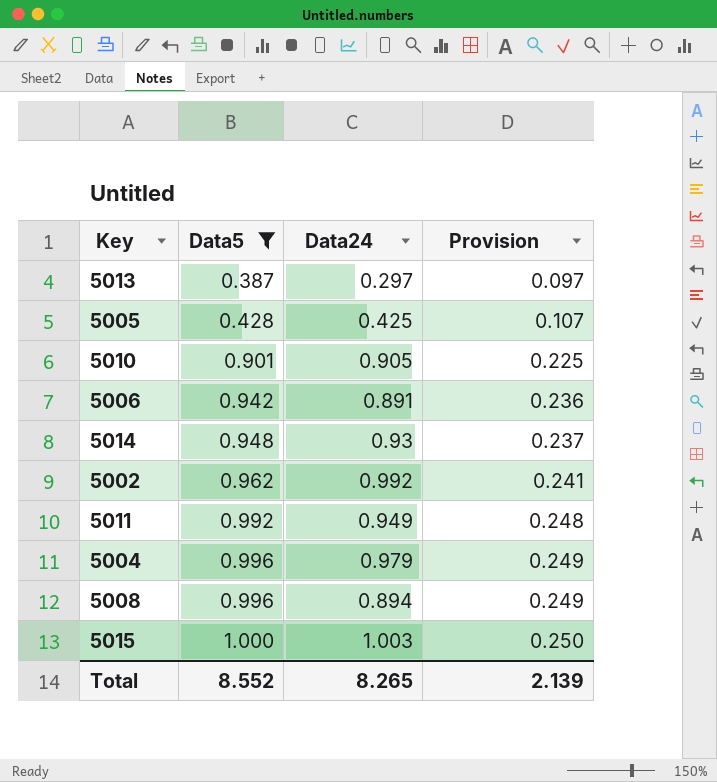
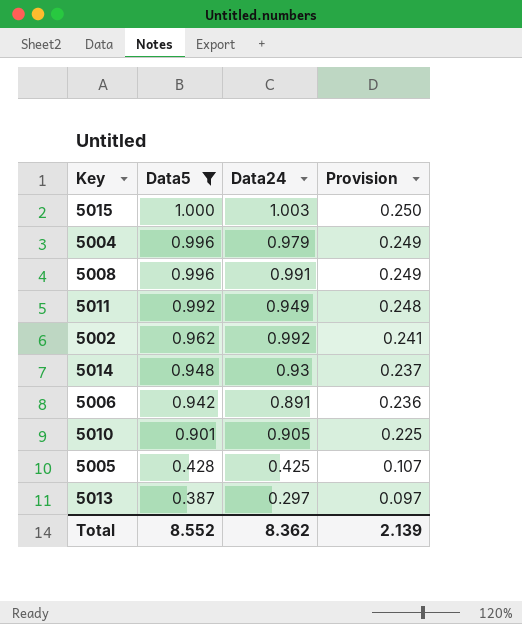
row order: Data5 ascending -> Data5 descending
5008 | Data24: 0.894 -> 0.991
Total | Data24: 8.265 -> 8.362

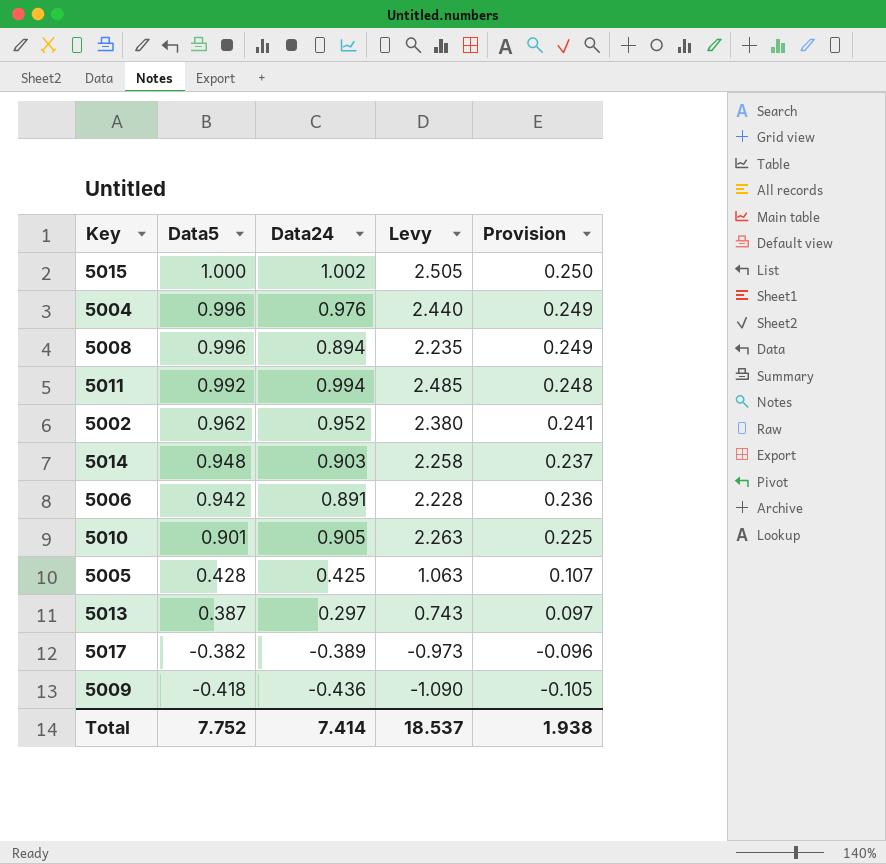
filter: Data5 >= 0.387 -> none
column Levy | formula: none -> [Data24] * 2.5
5015 | Data24: 1.003 -> 1.002
5004 | Data24: 0.979 -> 0.976
5008 | Data24: 0.991 -> 0.894
5011 | Data24: 0.949 -> 0.994
5002 | Data24: 0.992 -> 0.952
5014 | Data24: 0.93 -> 0.903
Total | Data5: 8.552 -> 7.752
Total | Data24: 8.362 -> 7.414
Total | Provision: 2.139 -> 1.938

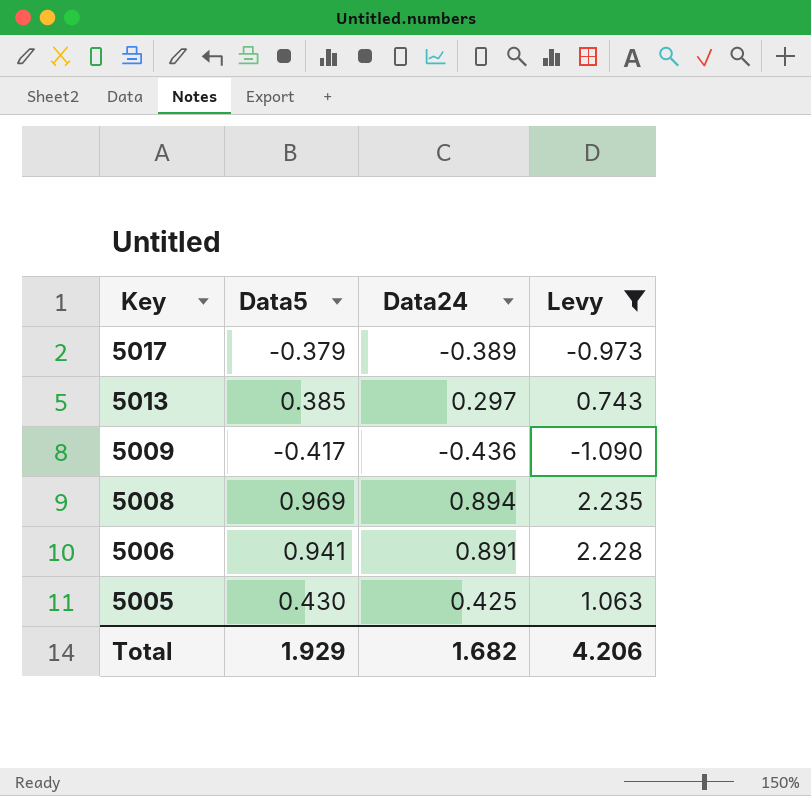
filter: none -> Levy <= 2.235
row order: Data5 descending -> Key descending
column Provision | formula: [Data5] * 0.25 -> none
5017 | Data5: -0.382 -> -0.379
5013 | Data5: 0.387 -> 0.385
5009 | Data5: -0.418 -> -0.417
5008 | Data5: 0.996 -> 0.969
5006 | Data5: 0.942 -> 0.941
5005 | Data5: 0.428 -> 0.430
Total | Data5: 7.752 -> 1.929
Total | Data24: 7.414 -> 1.682
Total | Levy: 18.537 -> 4.206

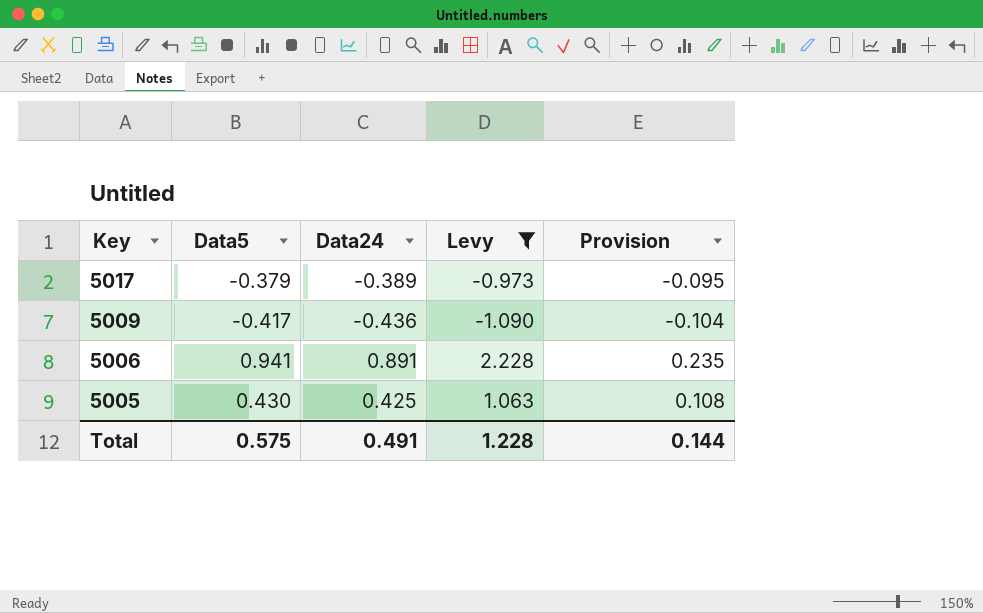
column Provision | formula: none -> [Data5] * 0.25
row 5013: 0.385 | 0.297 | 0.743 -> none
row 5008: 0.969 | 0.894 | 2.235 -> none
Total | Data5: 1.929 -> 0.575
Total | Data24: 1.682 -> 0.491
Total | Levy: 4.206 -> 1.228

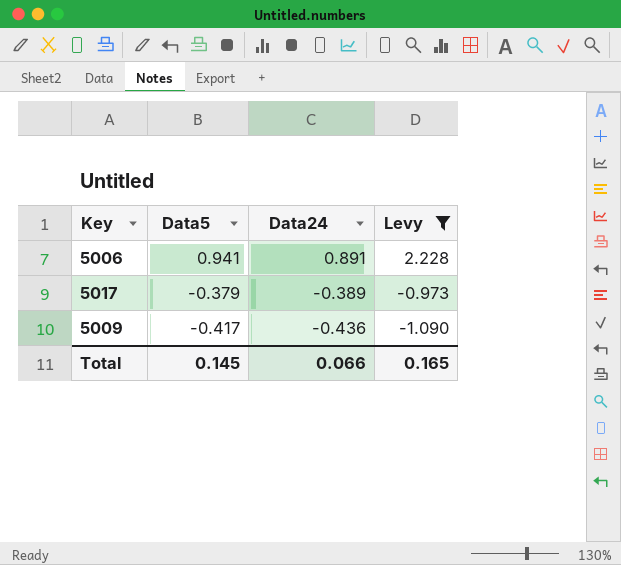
row order: Key descending -> Data5 descending
column Provision | formula: [Data5] * 0.25 -> none
row 5005: 0.430 | 0.425 | 1.063 | 0.108 -> none
Total | Data5: 0.575 -> 0.145
Total | Data24: 0.491 -> 0.066
Total | Levy: 1.228 -> 0.165

